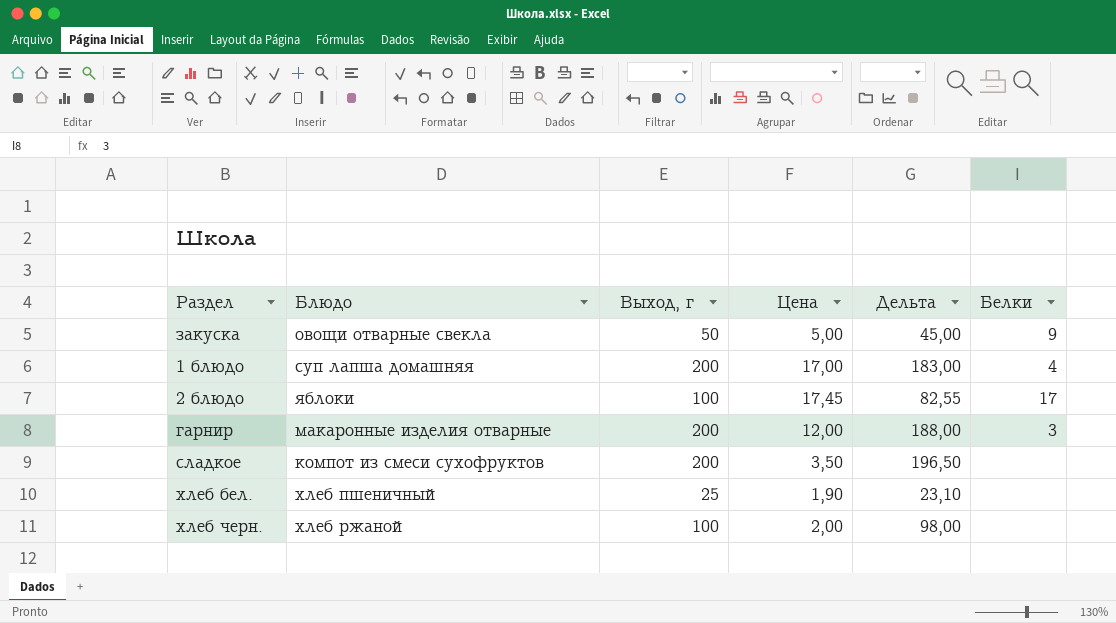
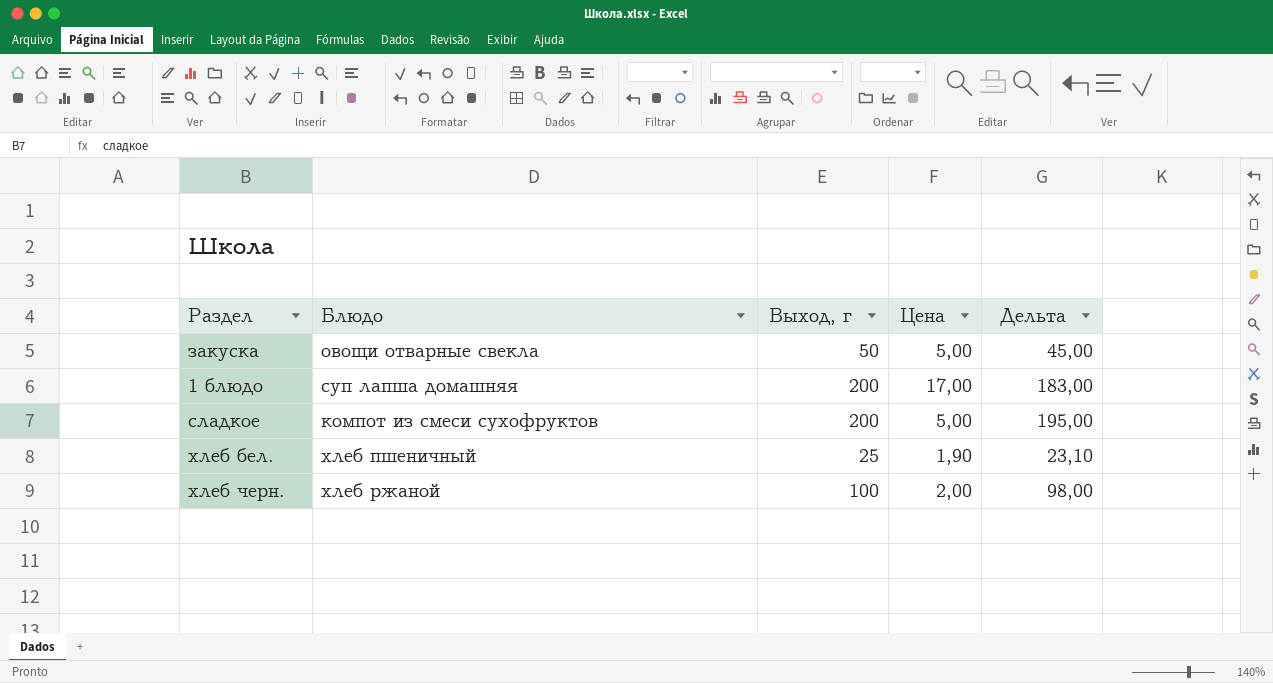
column Белки | position: 6 -> none
row 2 блюдо: яблоки | 100 | 17,45 | 82,55 | 17 -> none
row гарнир: макаронные изделия отварные | 200 | 12,00 | 188,00 | 3 -> none
сладкое | Цена: 3,50 -> 5,00
сладкое | Дельта: 196,50 -> 195,00

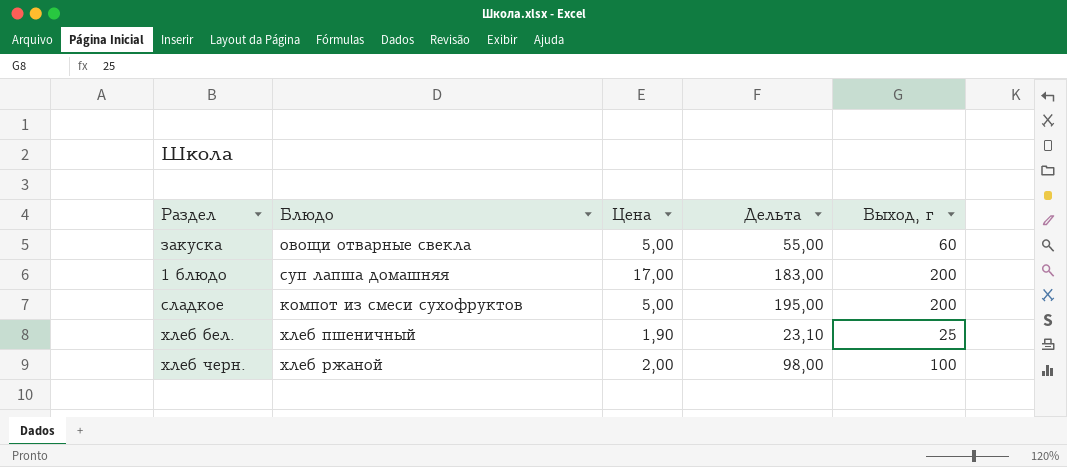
column Выход, г | position: 3 -> 5
закуска | Дельта: 45,00 -> 55,00
закуска | Выход, г: 50 -> 60

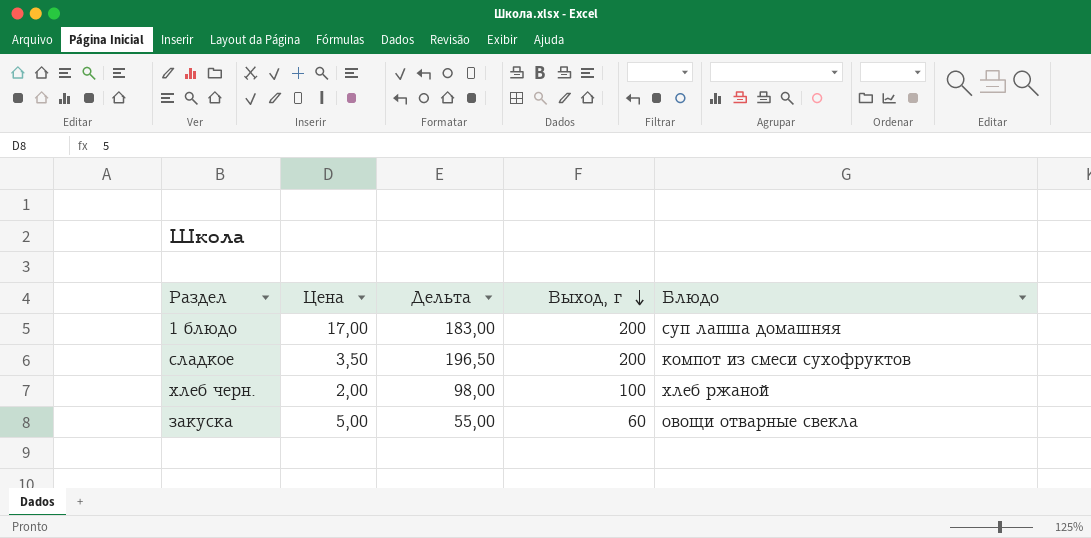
row order: none -> Выход, г descending
column Блюдо | position: 2 -> 5
row хлеб бел.: хлеб пшеничный | 1,90 | 23,10 | 25 -> none
сладкое | Цена: 5,00 -> 3,50
сладкое | Дельта: 195,00 -> 196,50

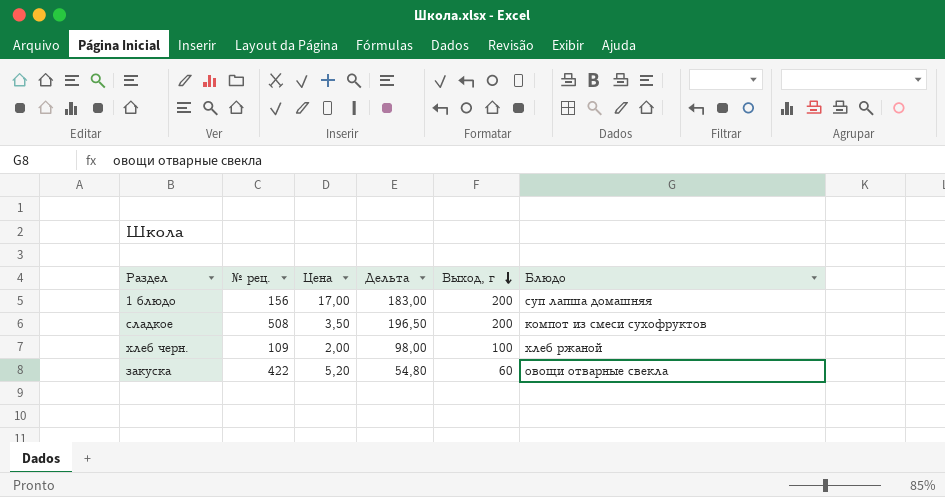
column № рец. | position: none -> 2
закуска | Цена: 5,00 -> 5,20
закуска | Дельта: 55,00 -> 54,80

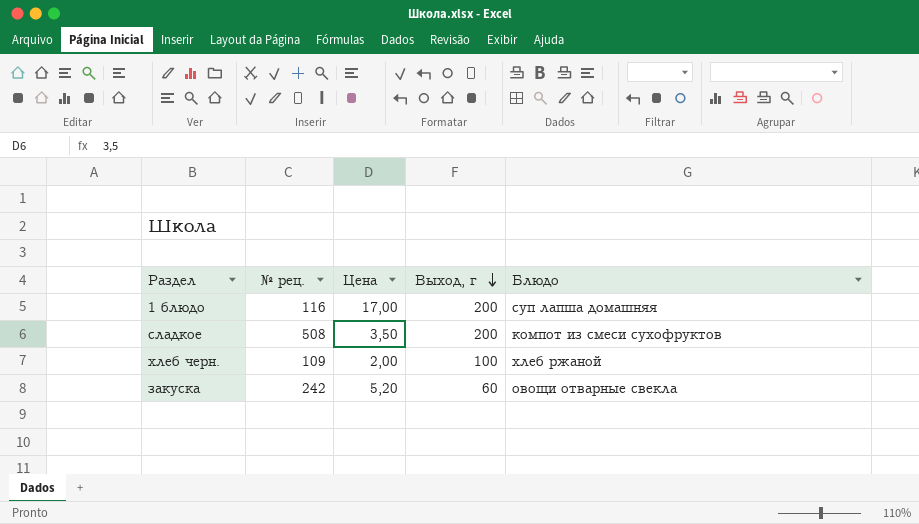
column Дельта | formula: [Выход, г] - [Цена] -> none
1 блюдо | № рец.: 156 -> 116
закуска | № рец.: 422 -> 242

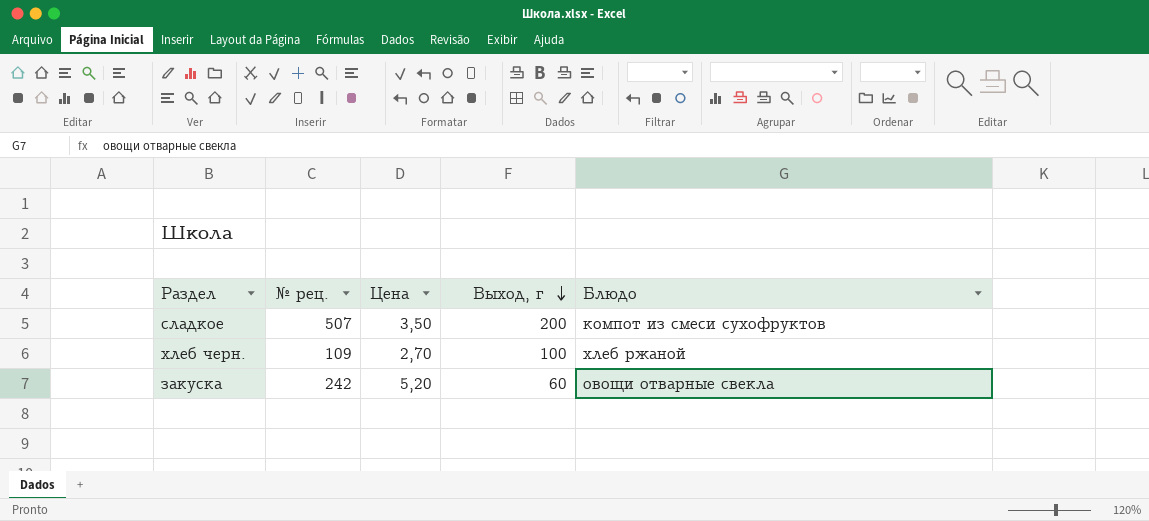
row 1 блюдо: 116 | 17,00 | 200 | суп лапша домашняя -> none
сладкое | № рец.: 508 -> 507
хлеб черн. | Цена: 2,00 -> 2,70

